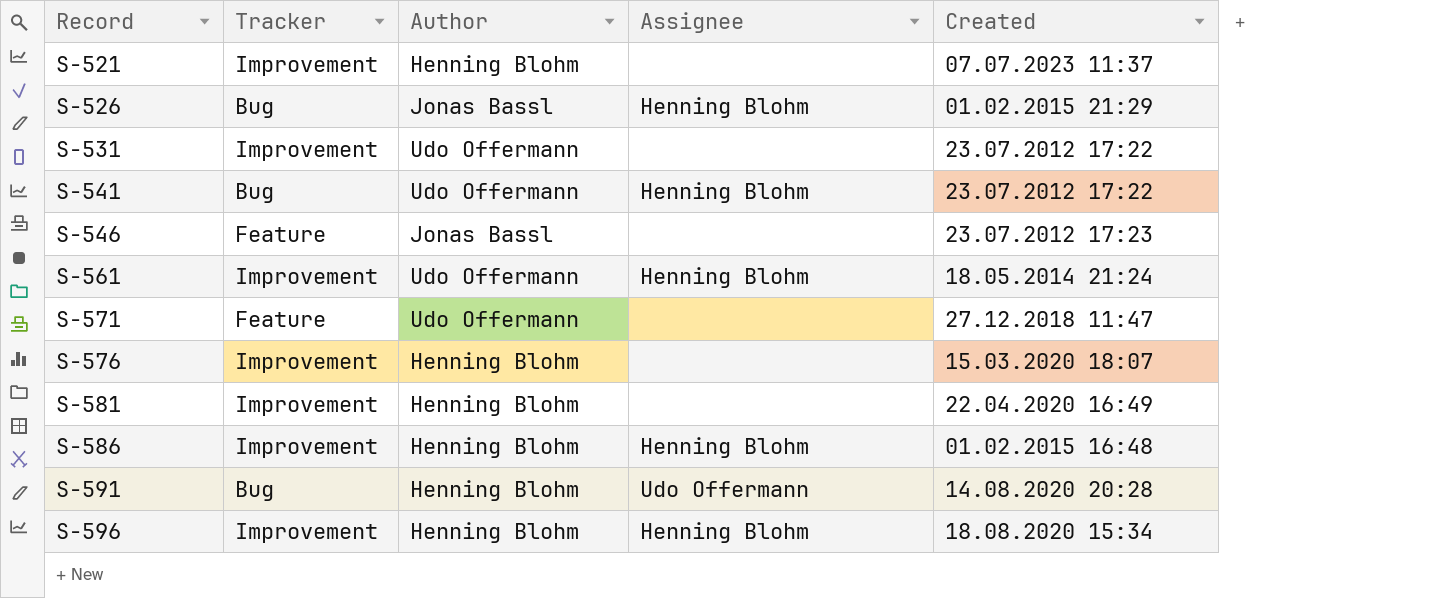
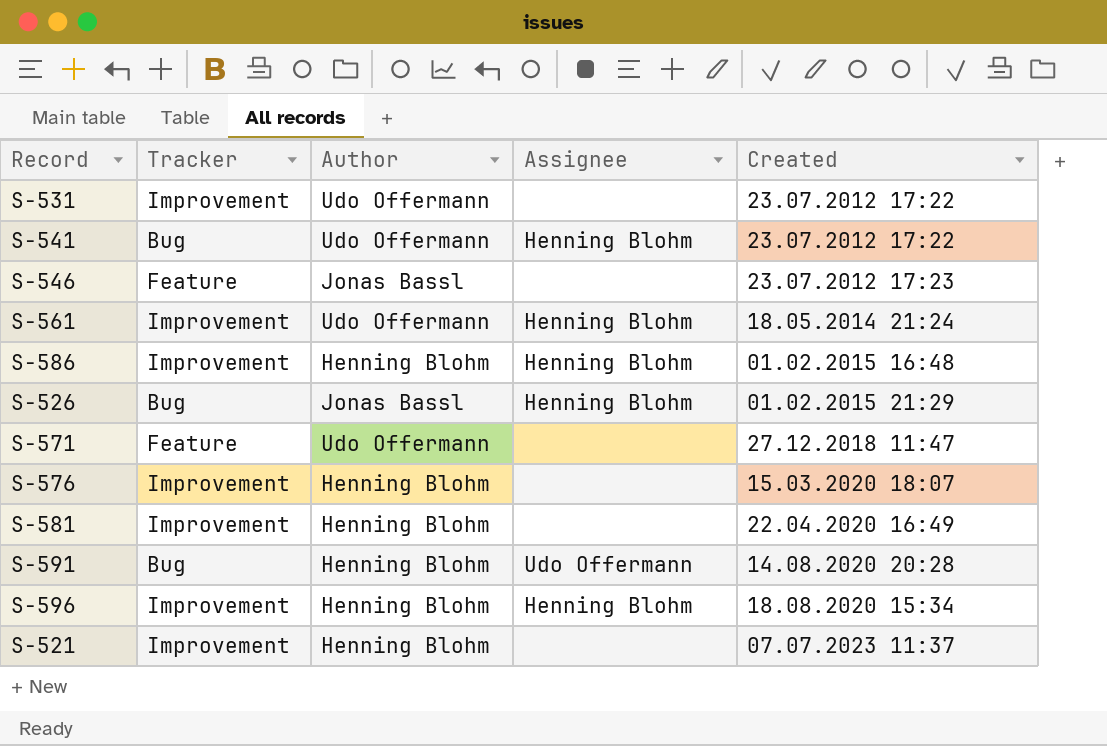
row order: Record ascending -> Created ascending

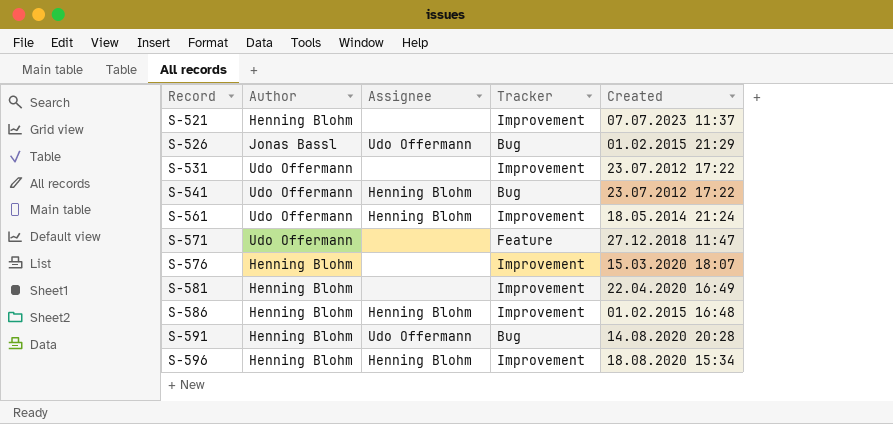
row order: Created ascending -> Record ascending
column Tracker | position: 2 -> 4
row S-546: Feature | Jonas Bassl | none | 23.07.2012 17:23 -> none
S-526 | Assignee: Henning Blohm -> Udo Offermann

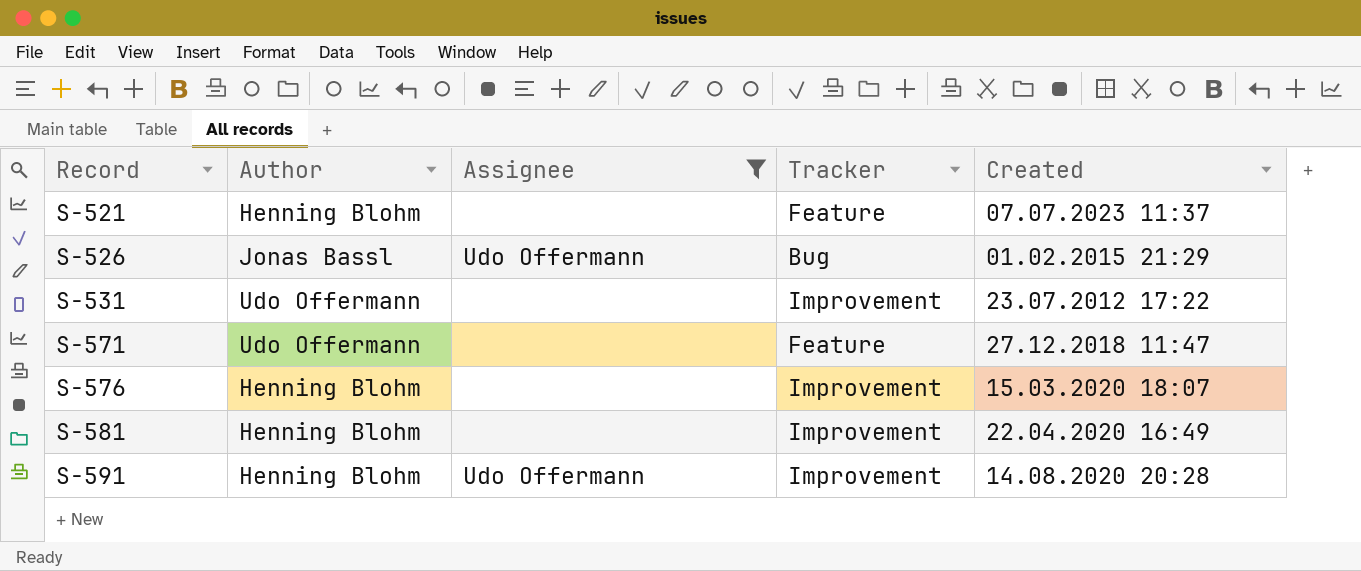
filter: none -> Assignee != Henning Blohm
S-521 | Tracker: Improvement -> Feature
S-591 | Tracker: Bug -> Improvement

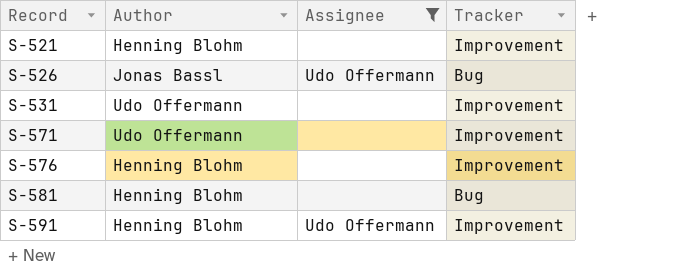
column Created | position: 5 -> none
S-521 | Tracker: Feature -> Improvement
S-571 | Tracker: Feature -> Improvement
S-581 | Tracker: Improvement -> Bug

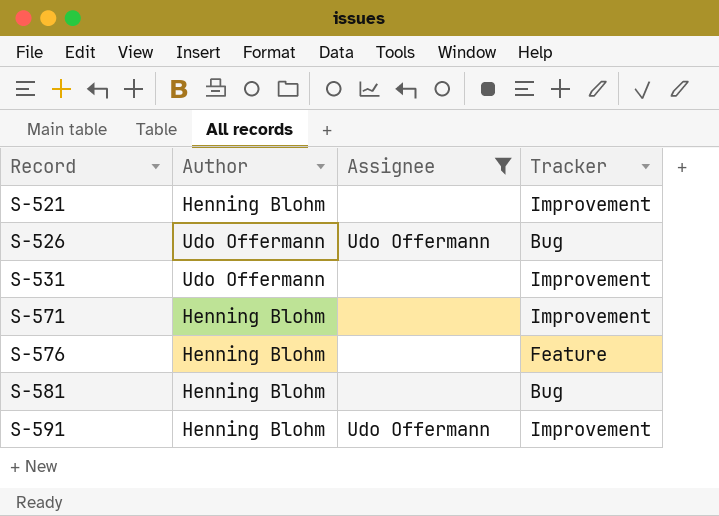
S-526 | Author: Jonas Bassl -> Udo Offermann
S-571 | Author: Udo Offermann -> Henning Blohm
S-576 | Tracker: Improvement -> Feature

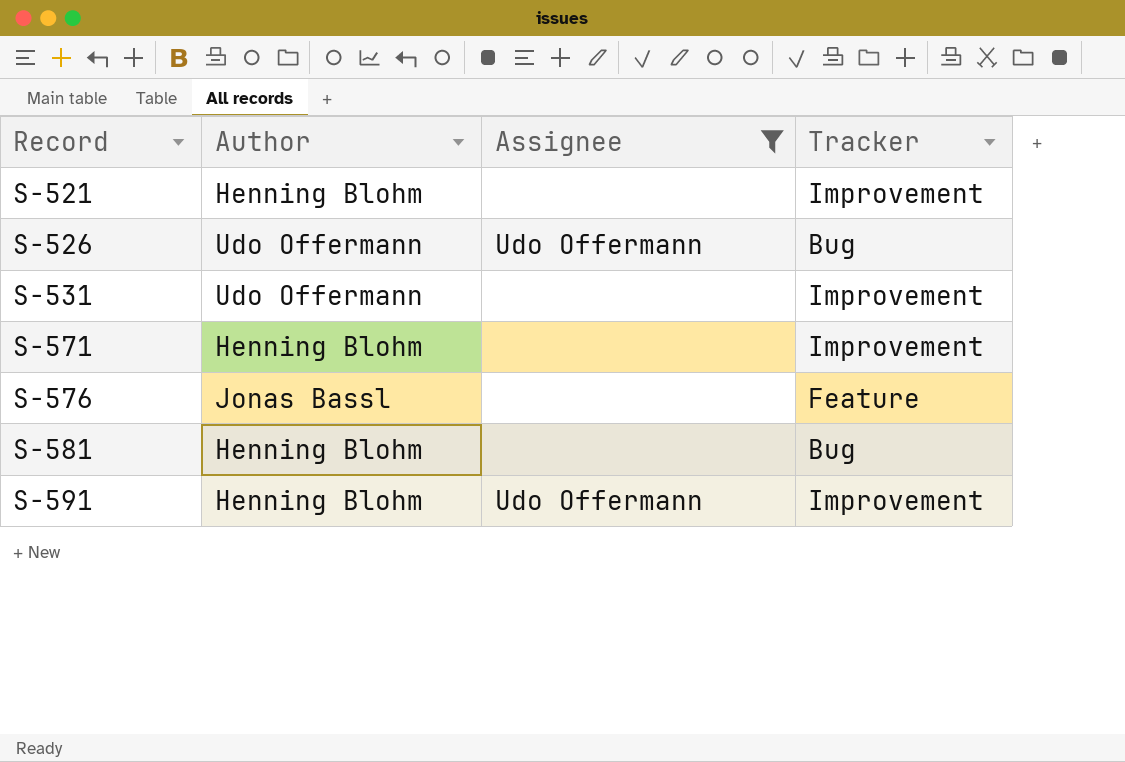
S-576 | Author: Henning Blohm -> Jonas Bassl

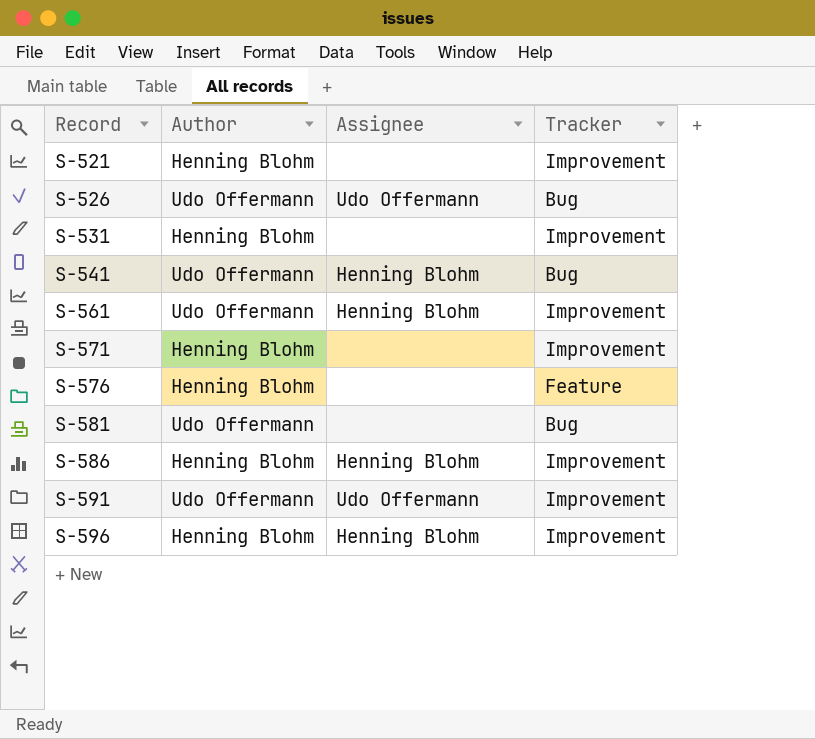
filter: Assignee != Henning Blohm -> none
S-531 | Author: Udo Offermann -> Henning Blohm
S-576 | Author: Jonas Bassl -> Henning Blohm
S-581 | Author: Henning Blohm -> Udo Offermann
S-591 | Author: Henning Blohm -> Udo Offermann

